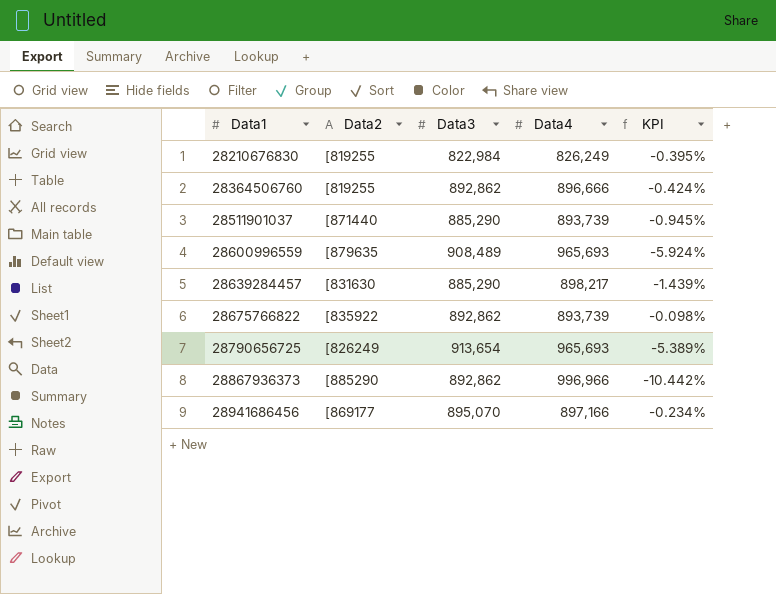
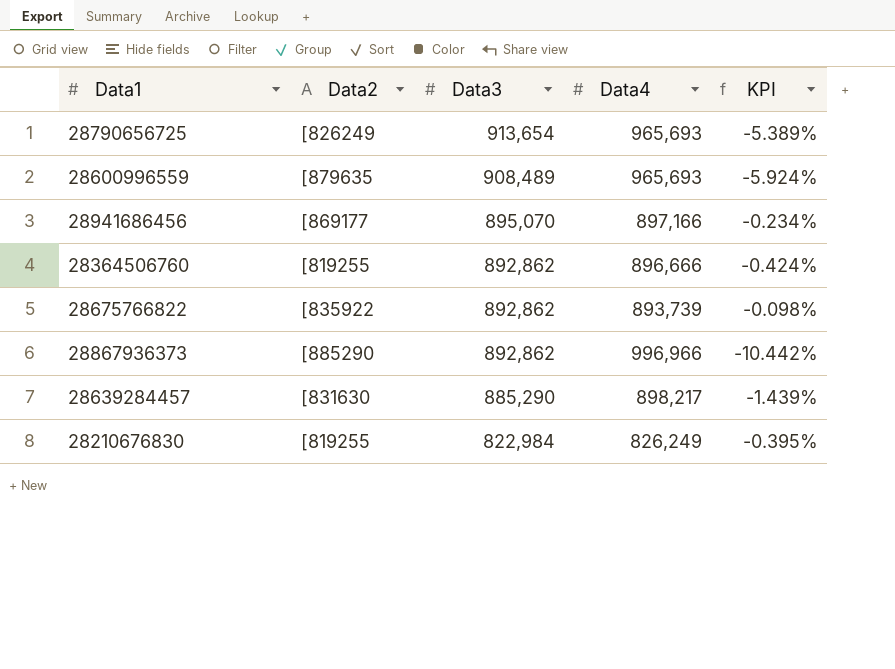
row order: Data1 ascending -> Data3 descending
row 28511901037: [871440 | 885,290 | 893,739 | -0.945% -> none

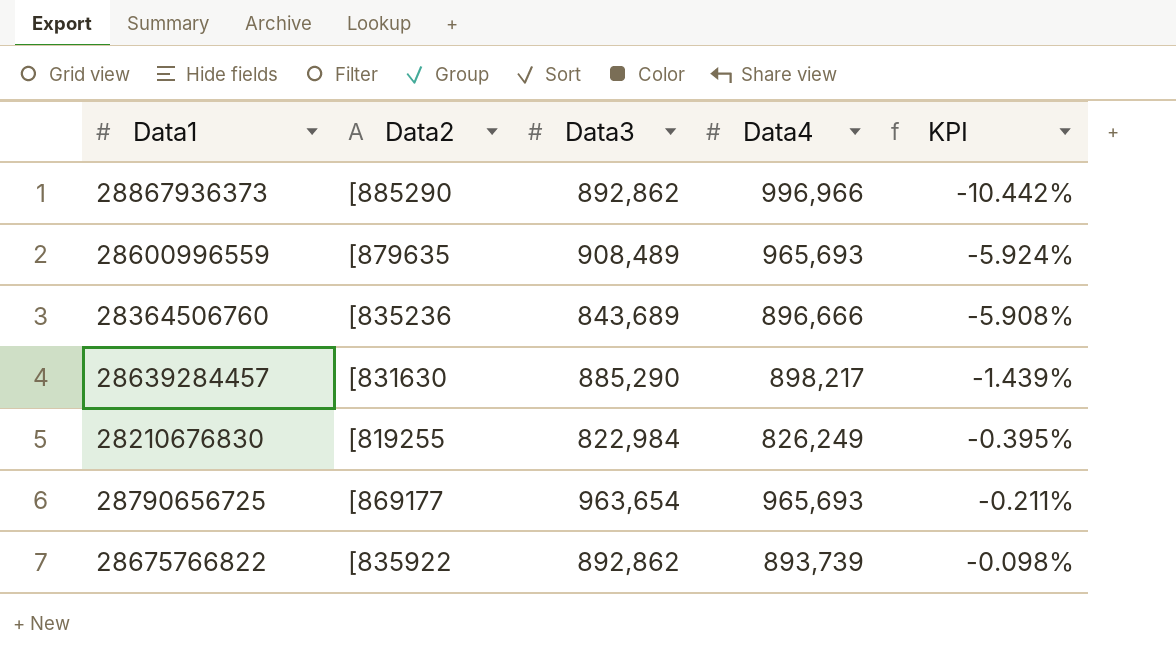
row order: Data3 descending -> KPI ascending
row 28941686456: [869177 | 895,070 | 897,166 | -0.234% -> none
28364506760 | Data2: [819255 -> [835236
28364506760 | Data3: 892,862 -> 843,689
28364506760 | KPI: -0.424% -> -5.908%
28790656725 | Data2: [826249 -> [869177
28790656725 | Data3: 913,654 -> 963,654
28790656725 | KPI: -5.389% -> -0.211%

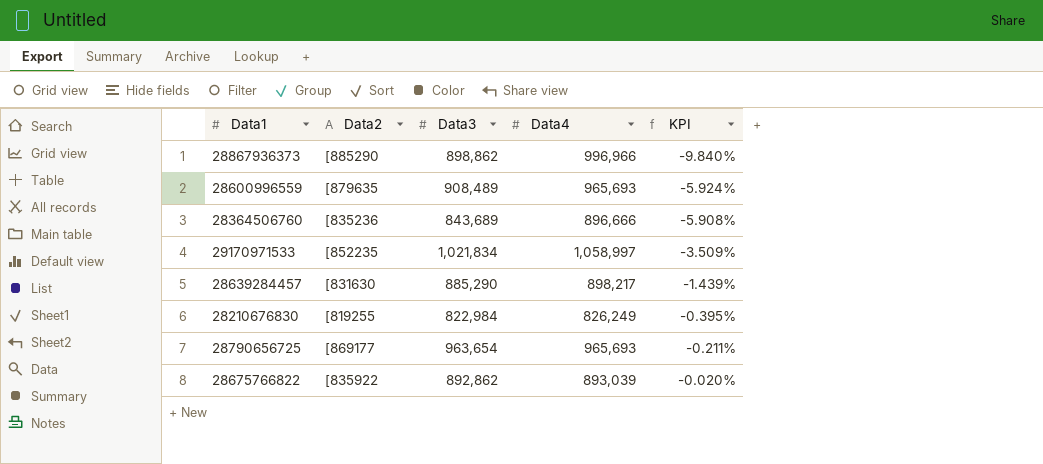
28867936373 | Data3: 892,862 -> 898,862
28867936373 | KPI: -10.442% -> -9.840%
row 29170971533: none -> [852235 | 1,021,834 | 1,058,997 | -3.509%
28675766822 | Data4: 893,739 -> 893,039
28675766822 | KPI: -0.098% -> -0.020%

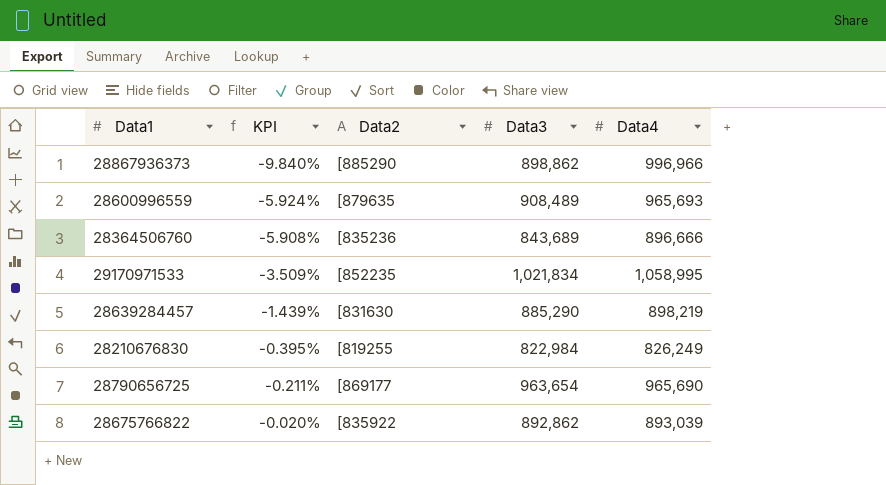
column KPI | position: 5 -> 2
29170971533 | Data4: 1,058,997 -> 1,058,995
28639284457 | Data4: 898,217 -> 898,219
28790656725 | Data4: 965,693 -> 965,690

